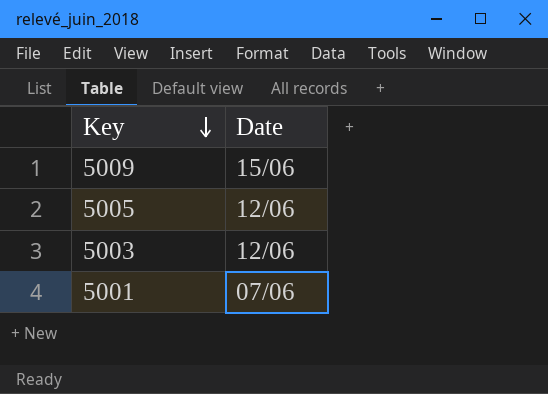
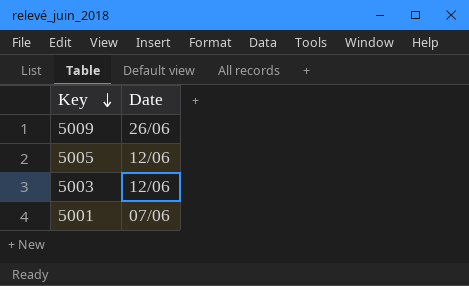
5009 | Date: 15/06 -> 26/06

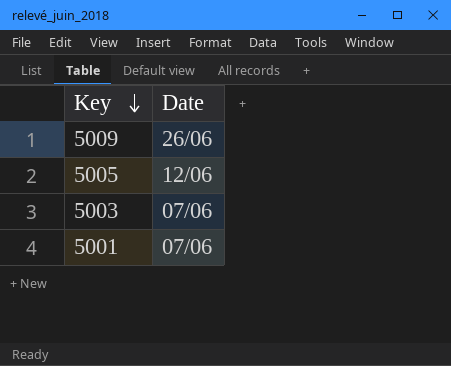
5003 | Date: 12/06 -> 07/06

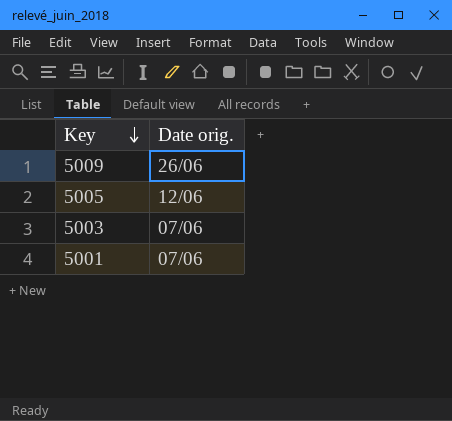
column name: Date -> Date orig.

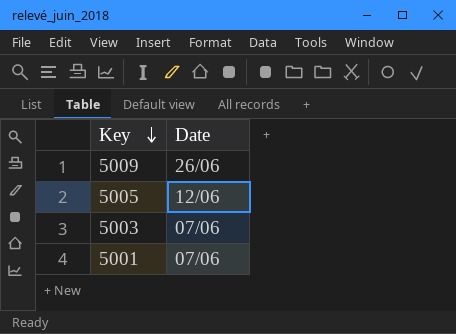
column name: Date orig. -> Date

